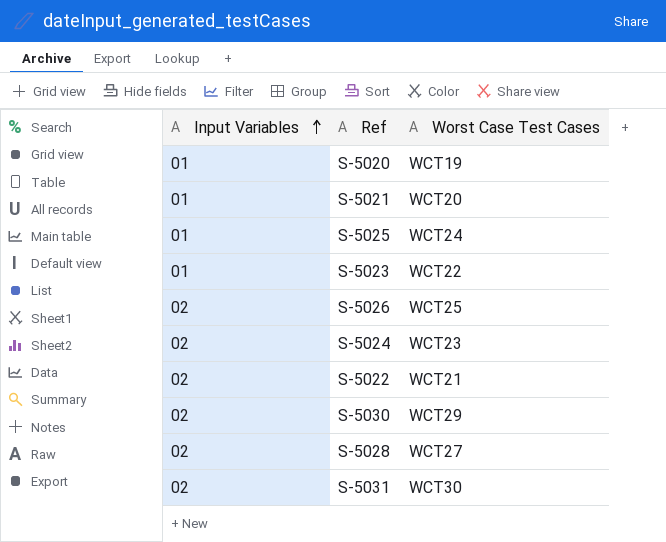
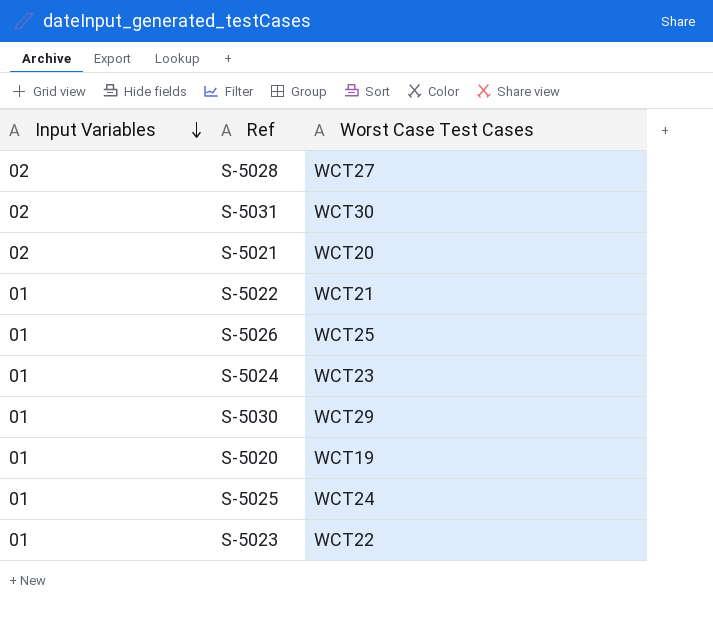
row order: Input Variables ascending -> Input Variables descending
S-5021 | Input Variables: 01 -> 02
S-5022 | Input Variables: 02 -> 01
S-5026 | Input Variables: 02 -> 01
S-5024 | Input Variables: 02 -> 01
S-5030 | Input Variables: 02 -> 01

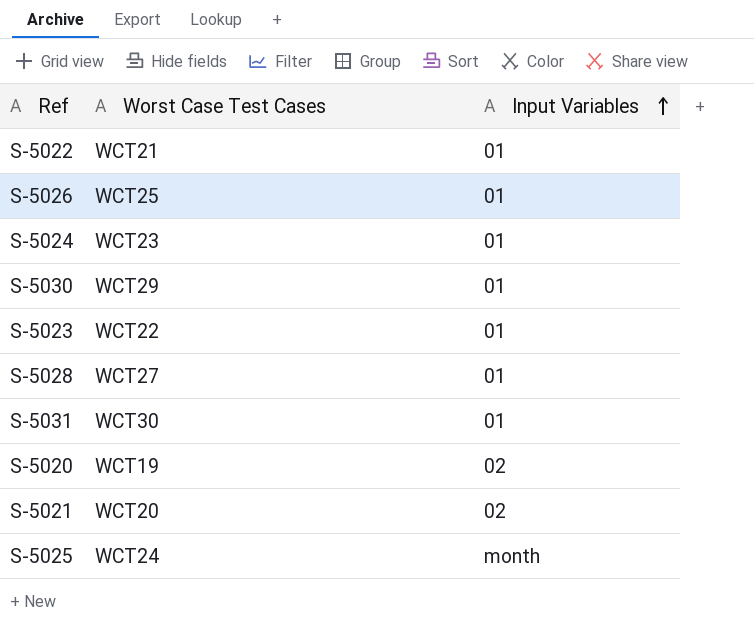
row order: Input Variables descending -> Input Variables ascending
column Input Variables | position: 1 -> 3
S-5028 | Input Variables: 02 -> 01
S-5031 | Input Variables: 02 -> 01
S-5020 | Input Variables: 01 -> 02
S-5025 | Input Variables: 01 -> month

